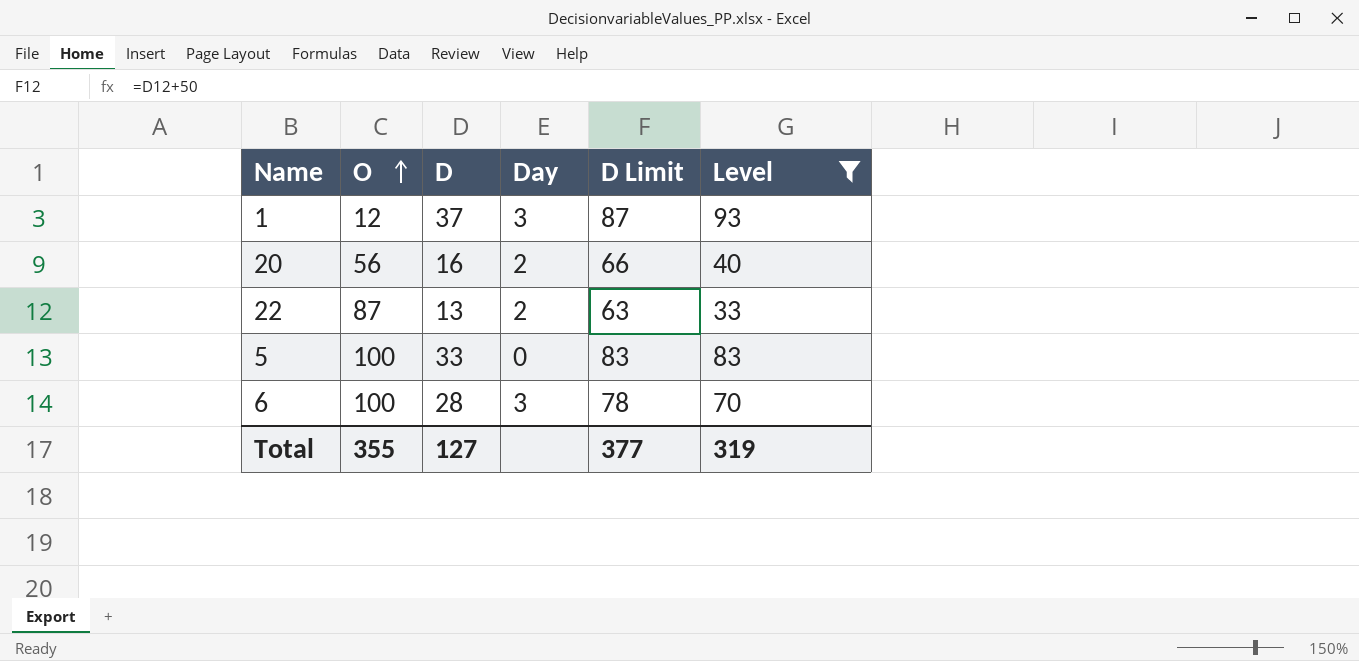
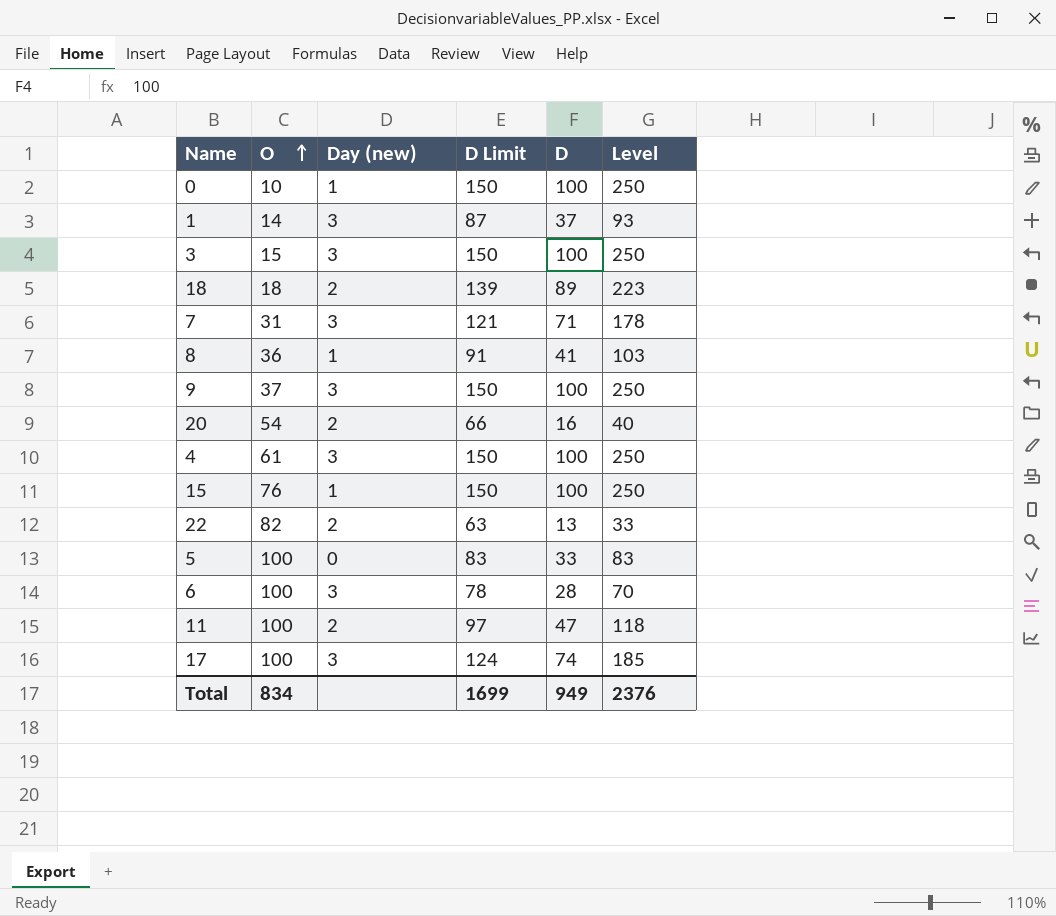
filter: Level <= 93 -> none
column name: Day -> Day (new)
column D | position: 3 -> 5
1 | O: 12 -> 14
20 | O: 56 -> 54
22 | O: 87 -> 82
Total | O: 355 -> 834
Total | D Limit: 377 -> 1699
Total | D: 127 -> 949
Total | Level: 319 -> 2376

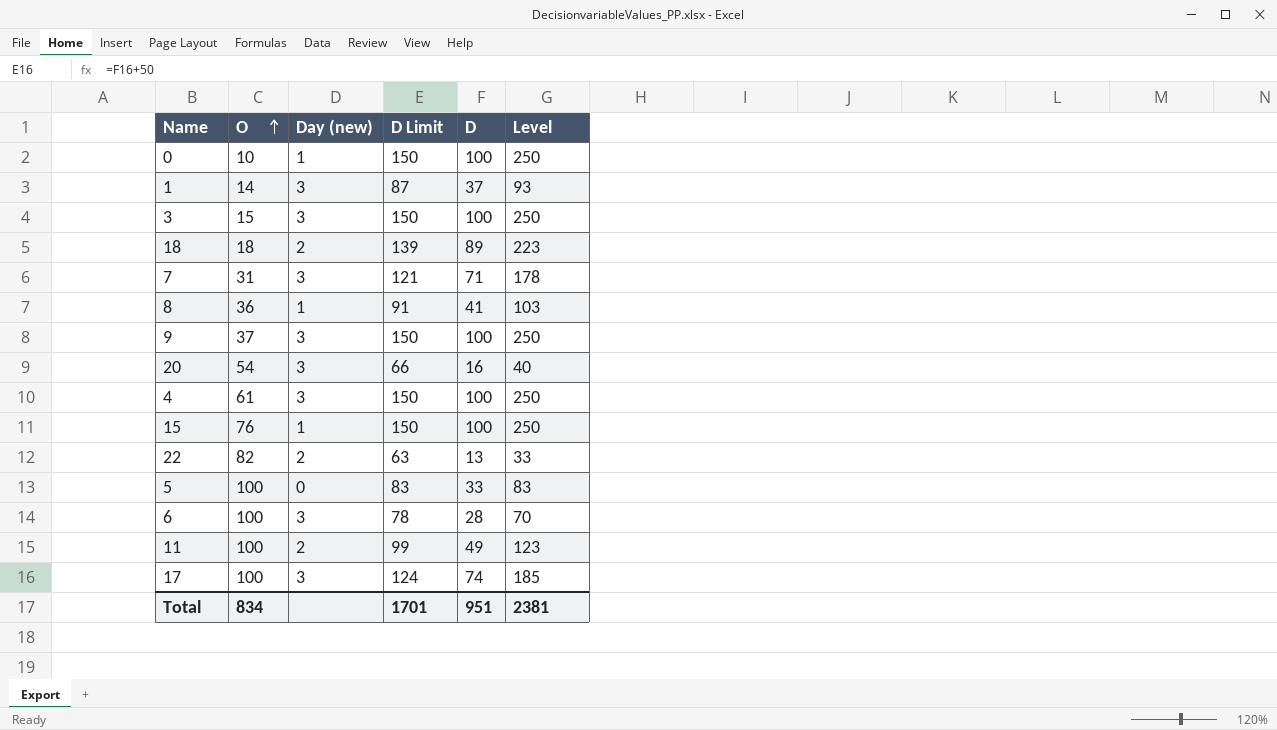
20 | Day (new): 2 -> 3
11 | D Limit: 97 -> 99
11 | D: 47 -> 49
11 | Level: 118 -> 123
Total | D Limit: 1699 -> 1701
Total | D: 949 -> 951
Total | Level: 2376 -> 2381

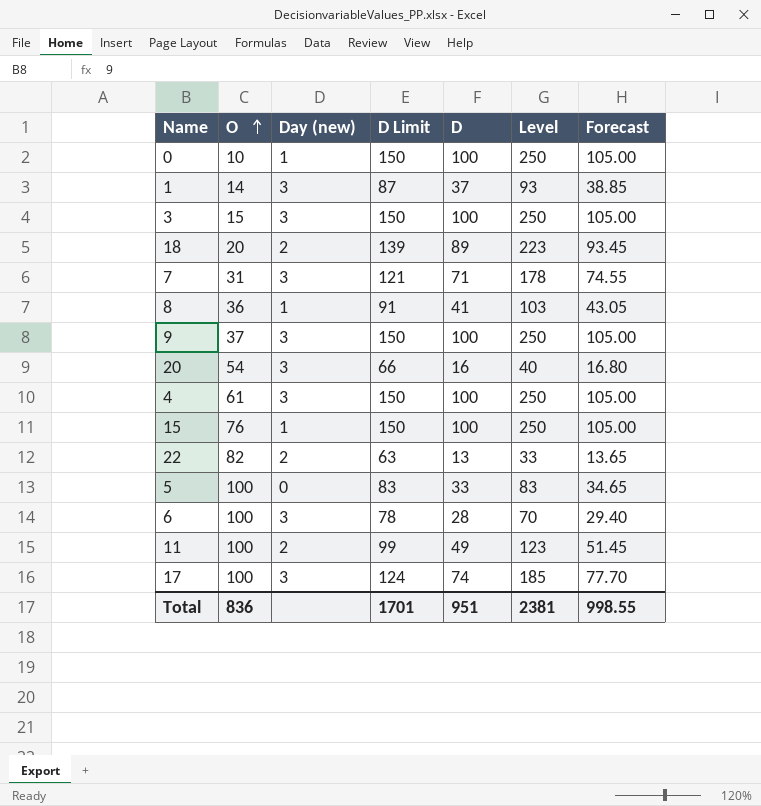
column Forecast | formula: none -> [D] * 1.05
18 | O: 18 -> 20
Total | O: 834 -> 836

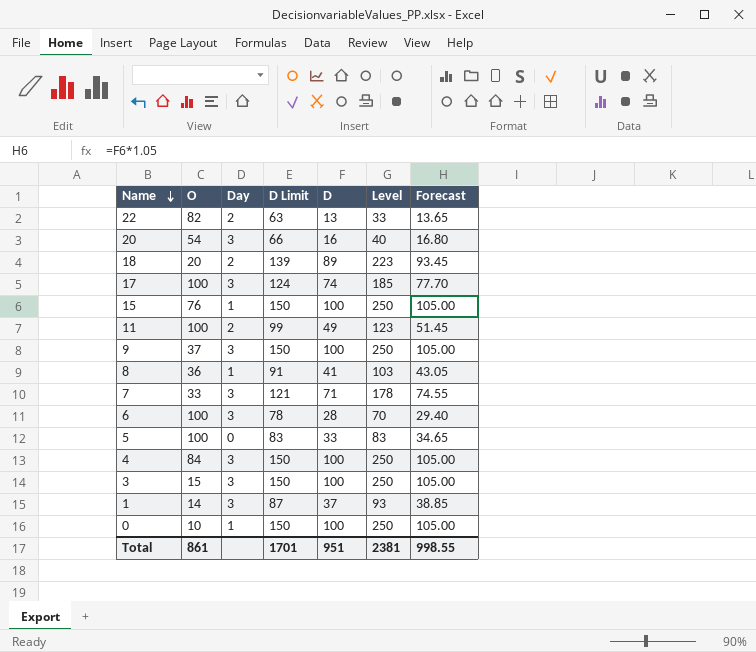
row order: O ascending -> Name descending
column name: Day (new) -> Day
7 | O: 31 -> 33
4 | O: 61 -> 84
Total | O: 836 -> 861

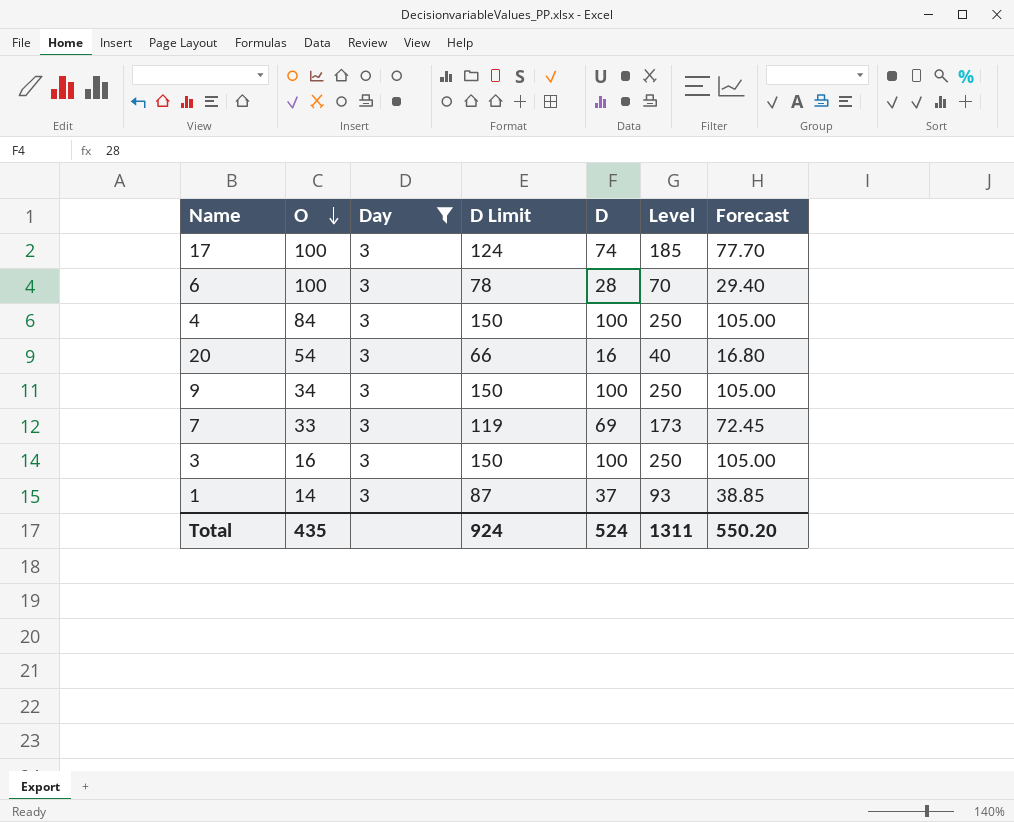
filter: none -> Day = 3
row order: Name descending -> O descending
9 | O: 37 -> 34
7 | D Limit: 121 -> 119
7 | D: 71 -> 69
7 | Level: 178 -> 173
7 | Forecast: 74.55 -> 72.45
3 | O: 15 -> 16
Total | O: 861 -> 435
Total | D Limit: 1701 -> 924
Total | D: 951 -> 524
Total | Level: 2381 -> 1311
Total | Forecast: 998.55 -> 550.20

